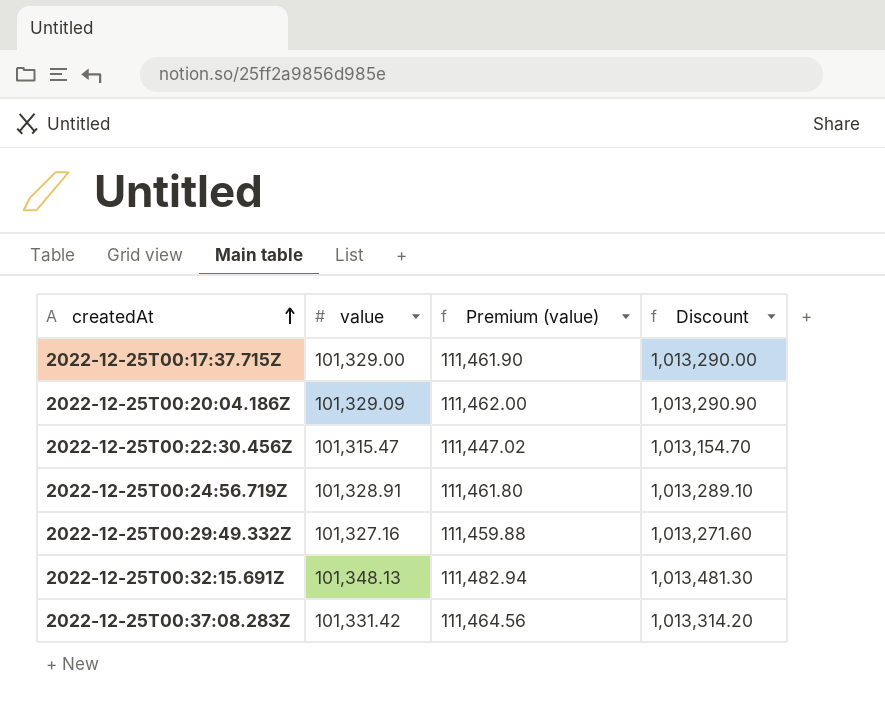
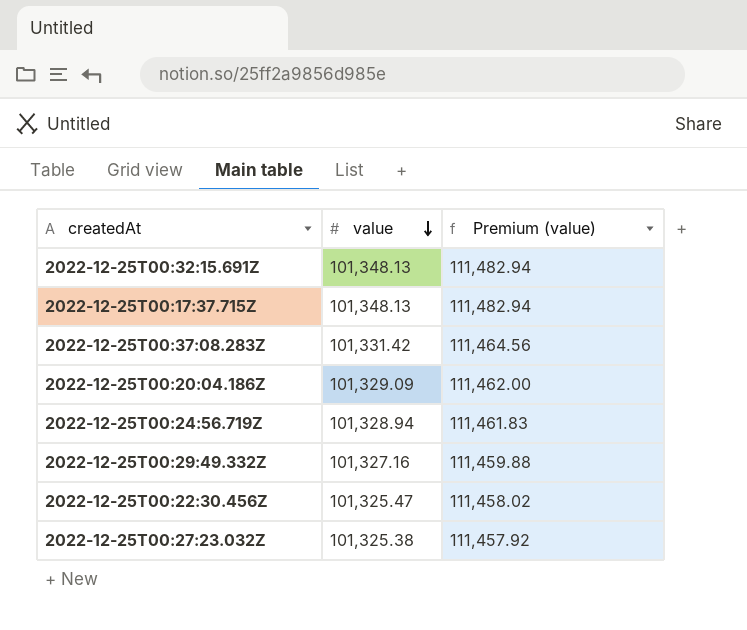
row order: createdAt ascending -> value descending
column Discount | formula: [value] * 10 -> none
2022-12-25T00:17:37.715Z | value: 101,329.00 -> 101,348.13
2022-12-25T00:17:37.715Z | Premium (value): 111,461.90 -> 111,482.94
2022-12-25T00:24:56.719Z | value: 101,328.91 -> 101,328.94
2022-12-25T00:24:56.719Z | Premium (value): 111,461.80 -> 111,461.83
2022-12-25T00:22:30.456Z | value: 101,315.47 -> 101,325.47
2022-12-25T00:22:30.456Z | Premium (value): 111,447.02 -> 111,458.02
row 2022-12-25T00:27:23.032Z: none -> 101,325.38 | 111,457.92

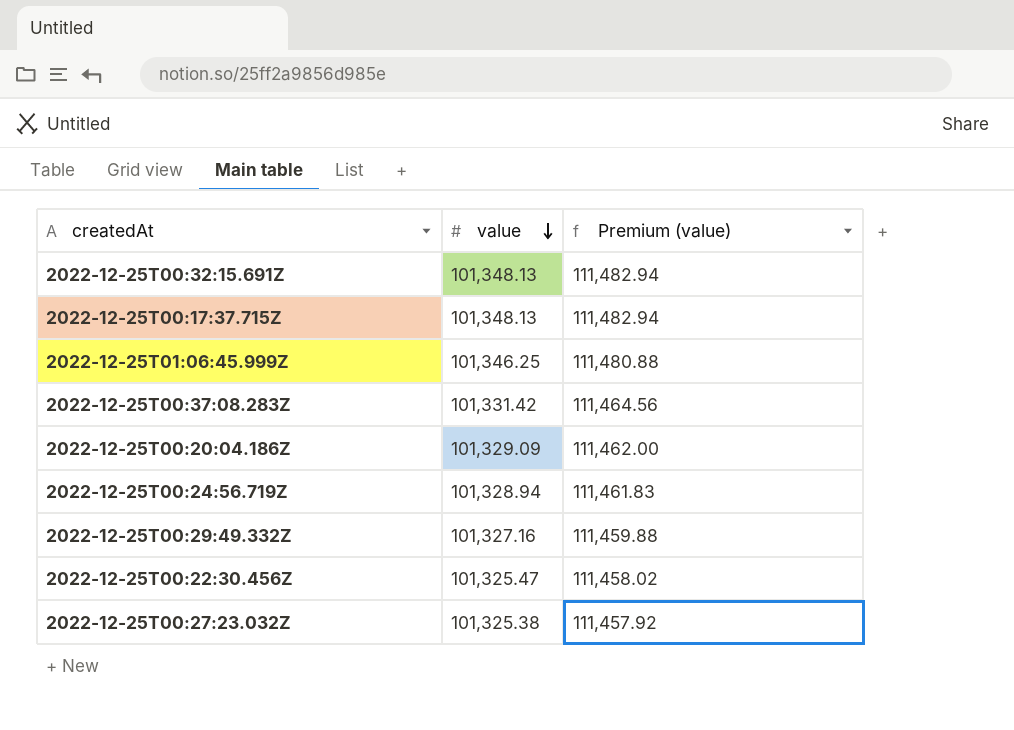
row 2022-12-25T01:06:45.999Z: none -> 101,346.25 | 111,480.88

